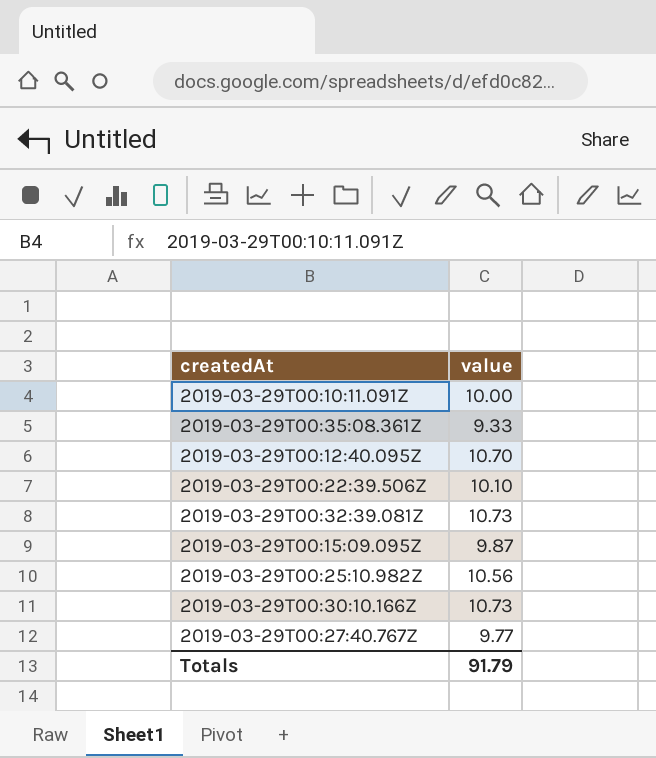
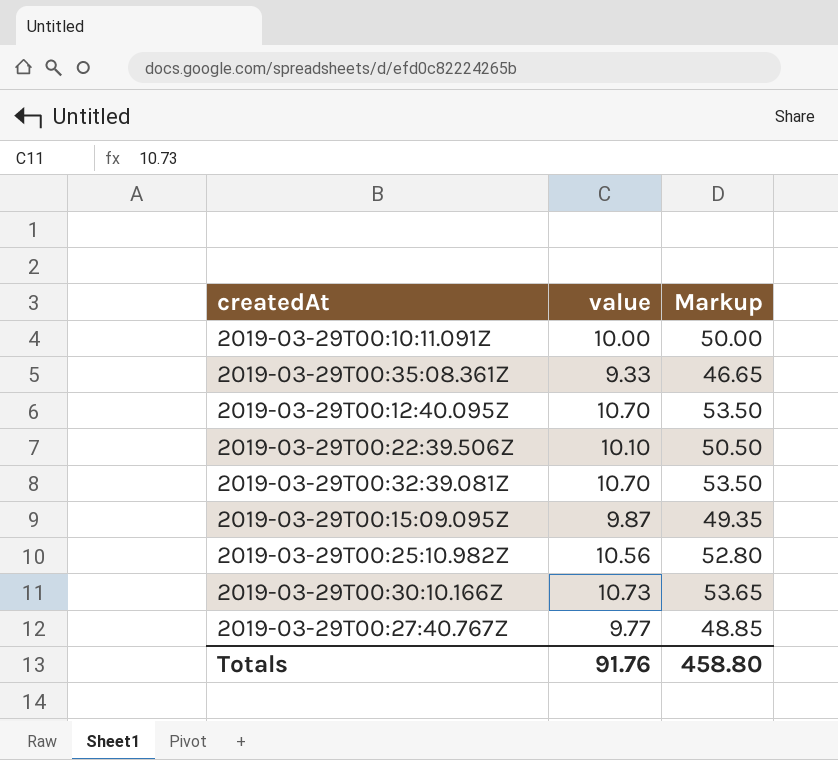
column Markup | formula: none -> [value] * 5
2019-03-29T00:32:39.081Z | value: 10.73 -> 10.70
Totals | value: 91.79 -> 91.76

